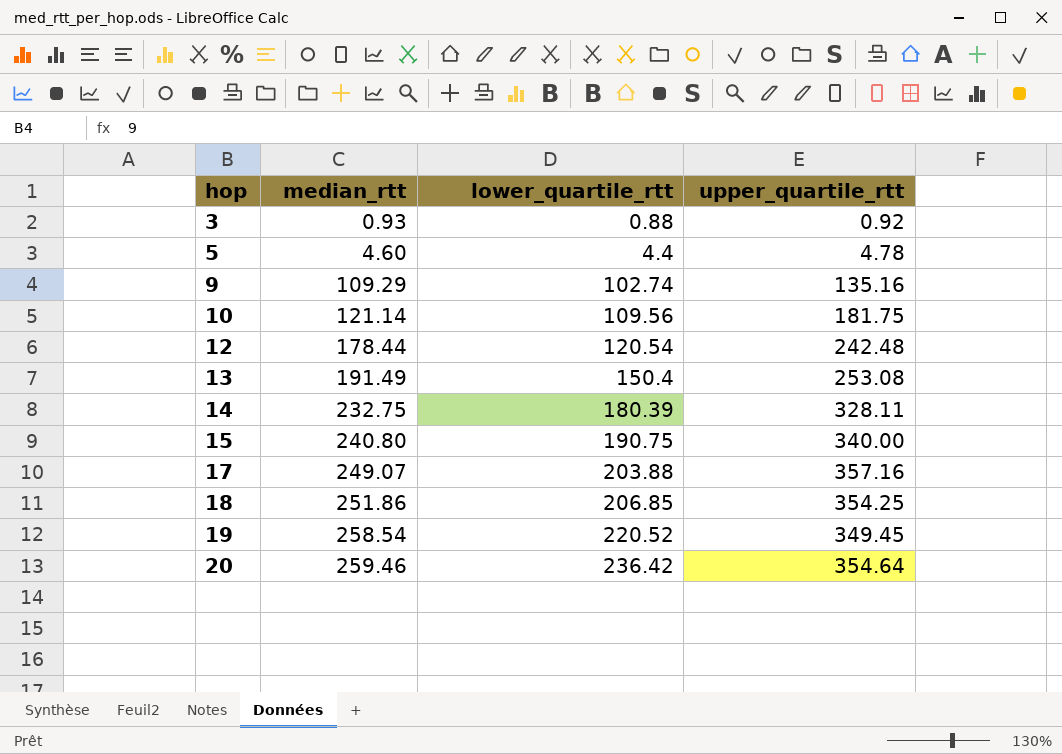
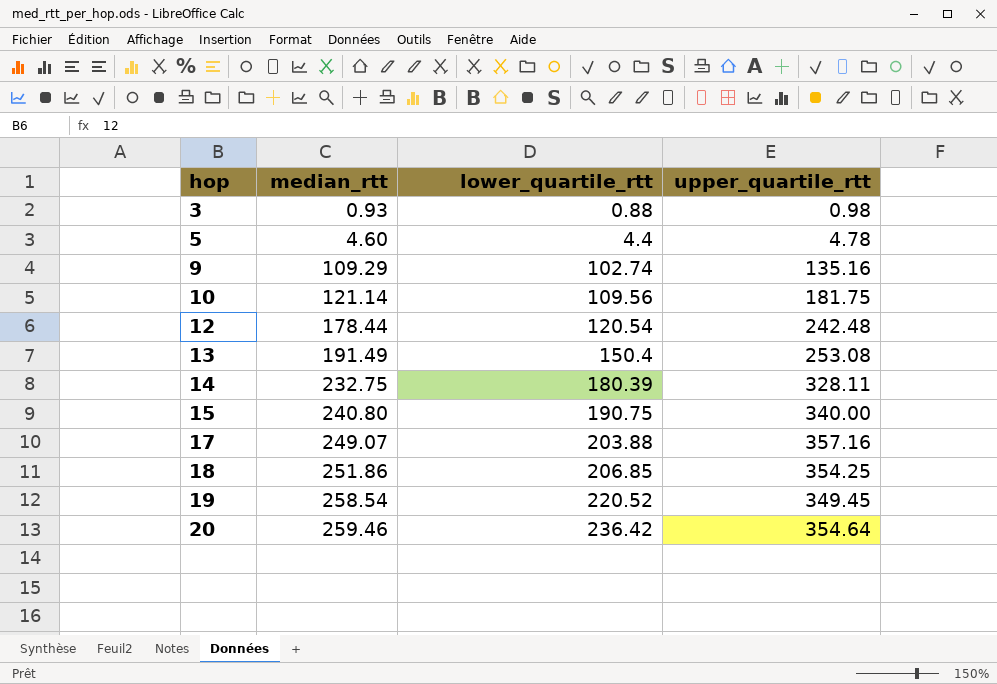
3 | upper_quartile_rtt: 0.92 -> 0.98

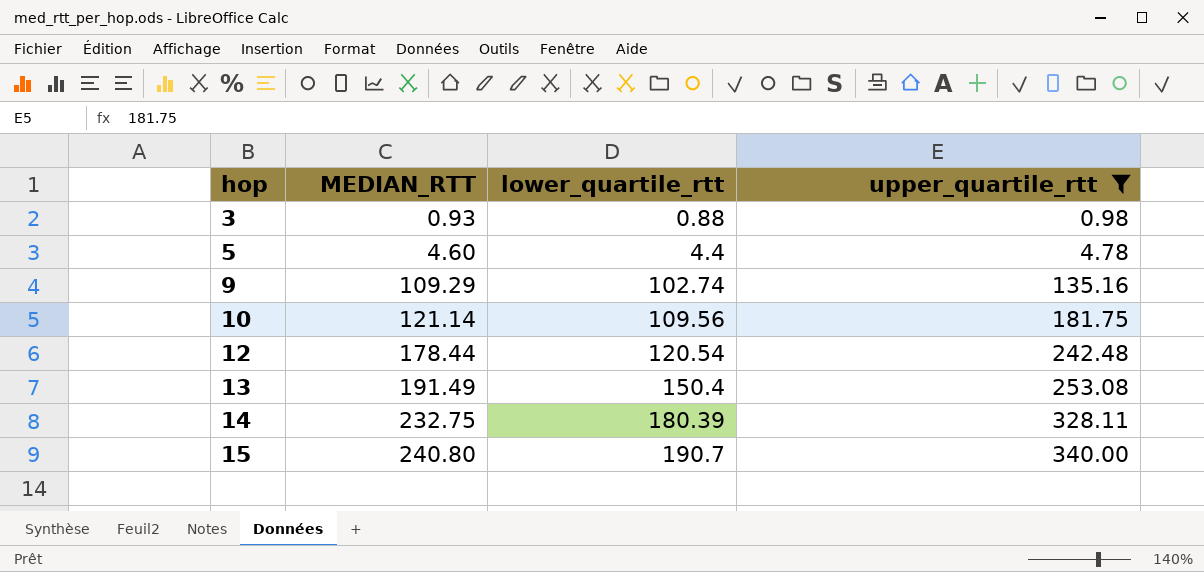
filter: none -> upper_quartile_rtt <= 340.00
column name: median_rtt -> MEDIAN_RTT
15 | lower_quartile_rtt: 190.75 -> 190.7

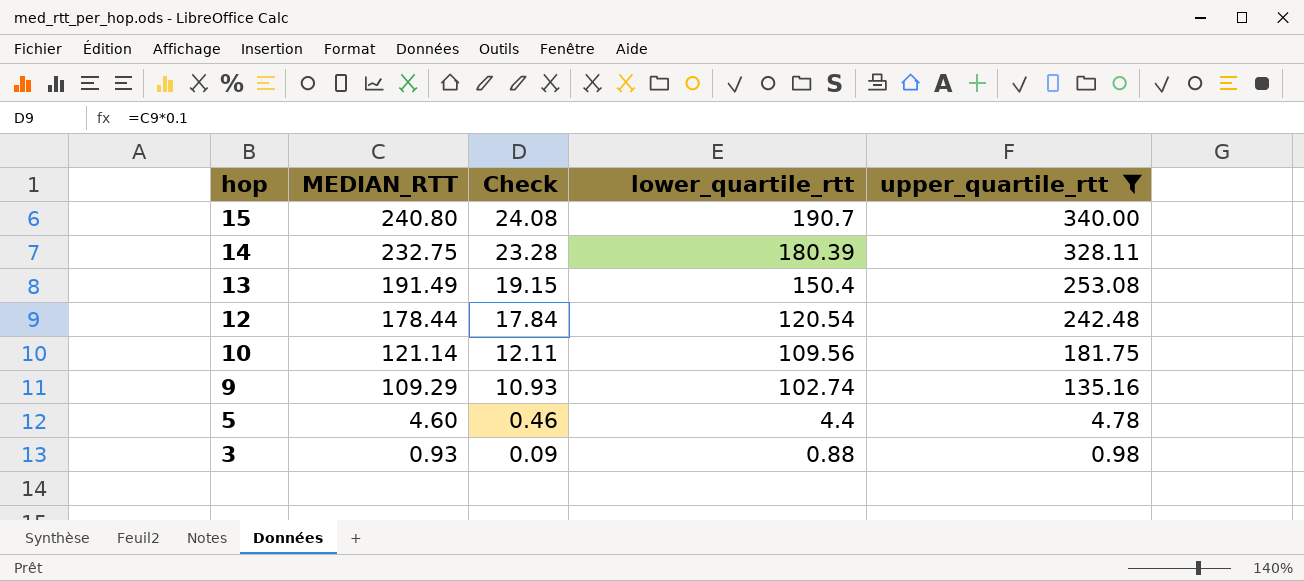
row order: hop ascending -> hop descending
column Check | formula: none -> [MEDIAN_RTT] * 0.1

